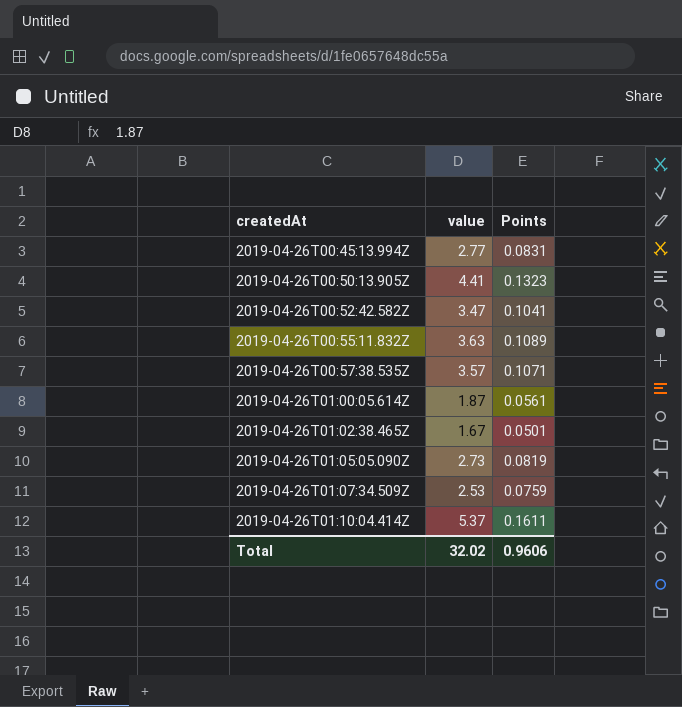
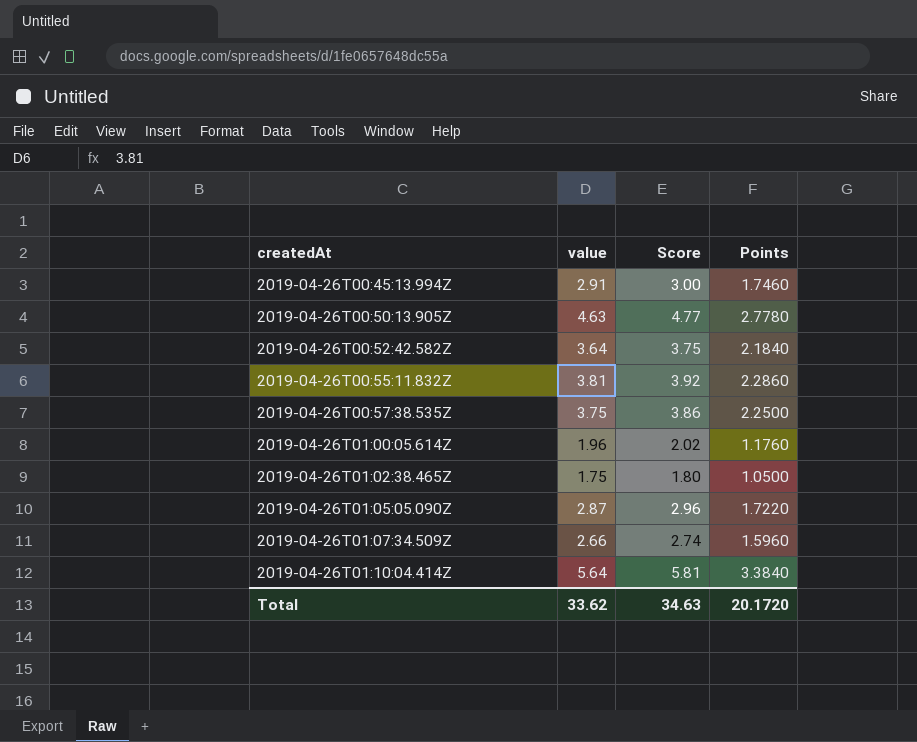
column Score | formula: none -> [value] * 1.03
column Points | formula: [value] * 0.03 -> [value] * 0.6
2019-04-26T00:45:13.994Z | value: 2.77 -> 2.91
2019-04-26T00:50:13.905Z | value: 4.41 -> 4.63
2019-04-26T00:52:42.582Z | value: 3.47 -> 3.64
2019-04-26T00:55:11.832Z | value: 3.63 -> 3.81
2019-04-26T00:57:38.535Z | value: 3.57 -> 3.75
2019-04-26T01:00:05.614Z | value: 1.87 -> 1.96
2019-04-26T01:02:38.465Z | value: 1.67 -> 1.75
2019-04-26T01:05:05.090Z | value: 2.73 -> 2.87
2019-04-26T01:07:34.509Z | value: 2.53 -> 2.66
2019-04-26T01:10:04.414Z | value: 5.37 -> 5.64
Total | value: 32.02 -> 33.62
Total | Points: 0.9606 -> 20.1720

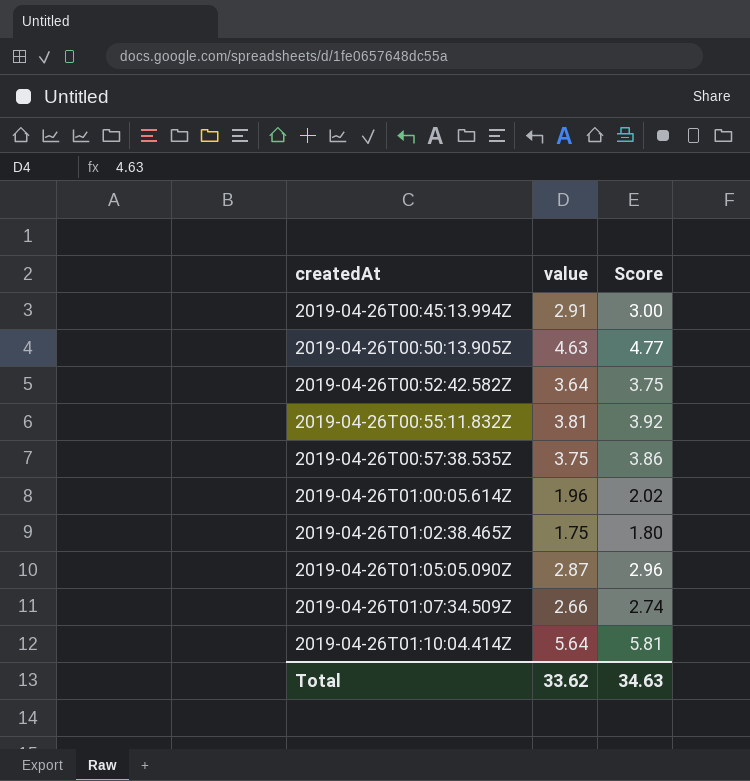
column Points | formula: [value] * 0.6 -> none

